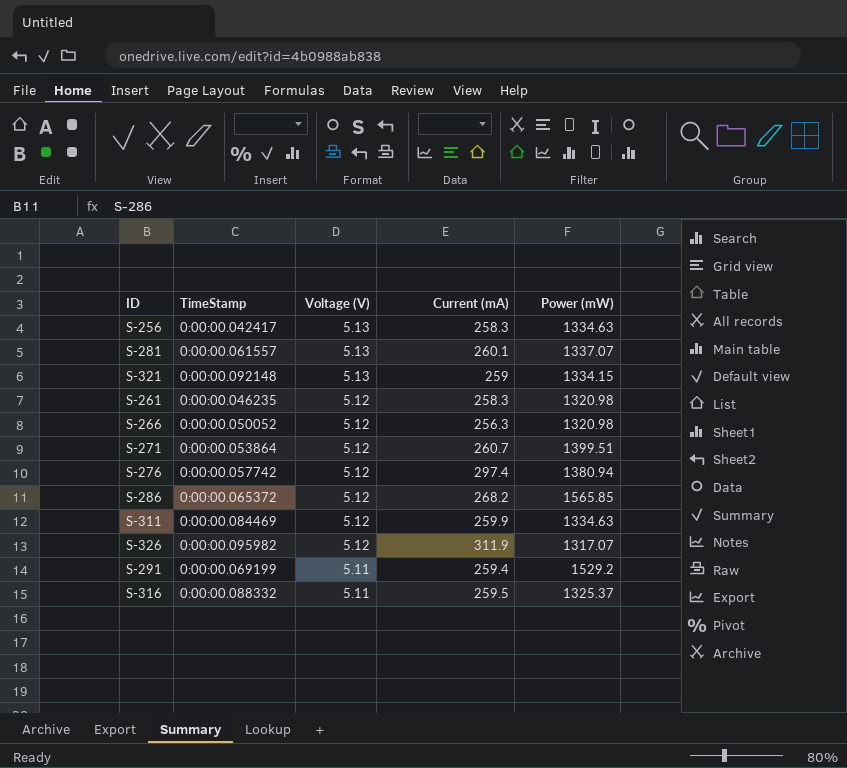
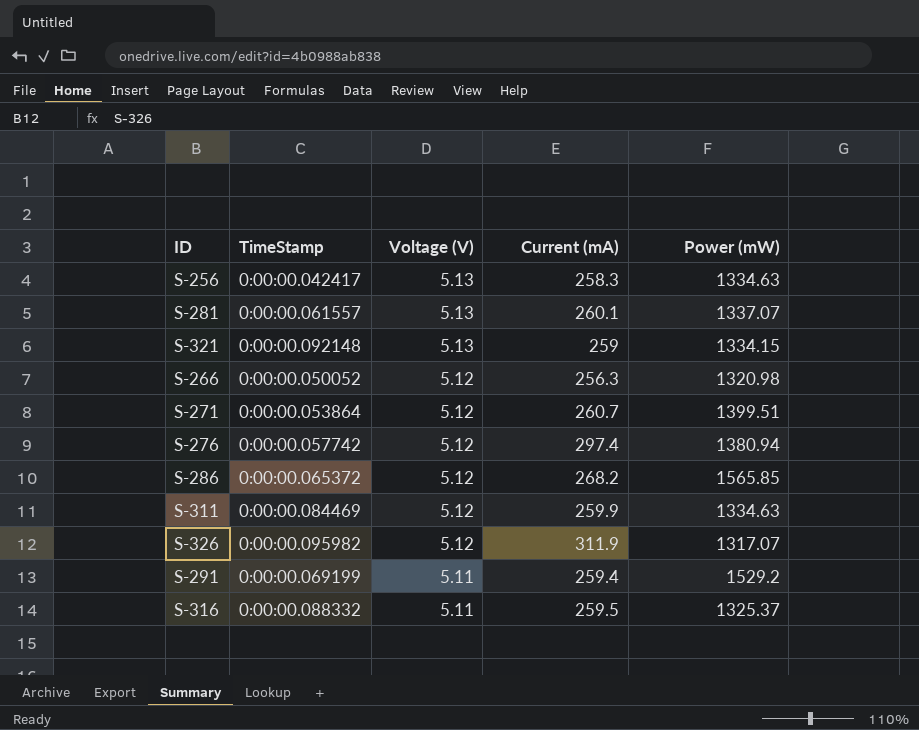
row S-261: 0:00:00.046235 | 5.12 | 258.3 | 1320.98 -> none

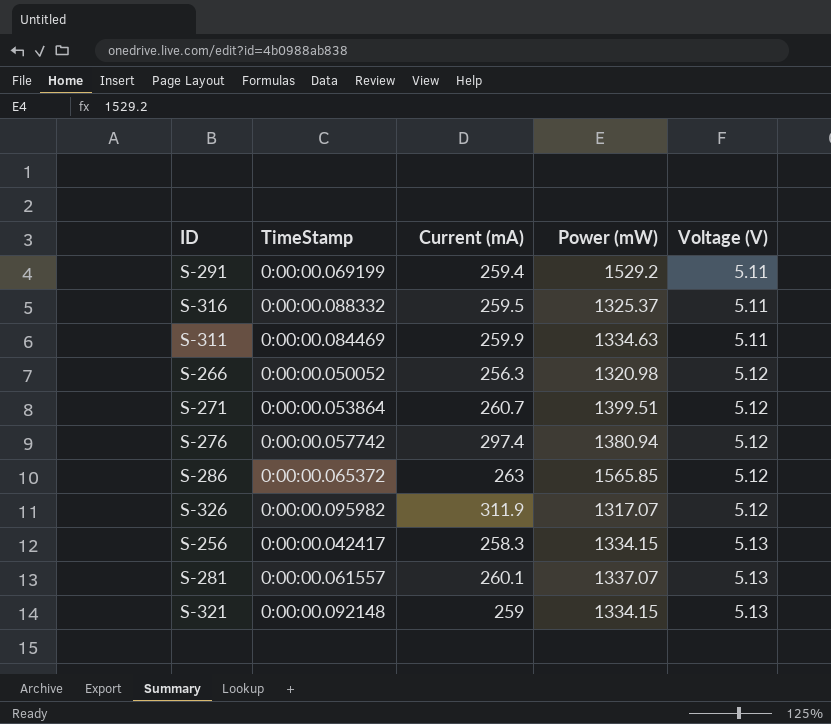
row order: Voltage (V) descending -> Voltage (V) ascending
column Voltage (V) | position: 3 -> 5
S-311 | Voltage (V): 5.12 -> 5.11
S-286 | Current (mA): 268.2 -> 263
S-256 | Power (mW): 1334.63 -> 1334.15

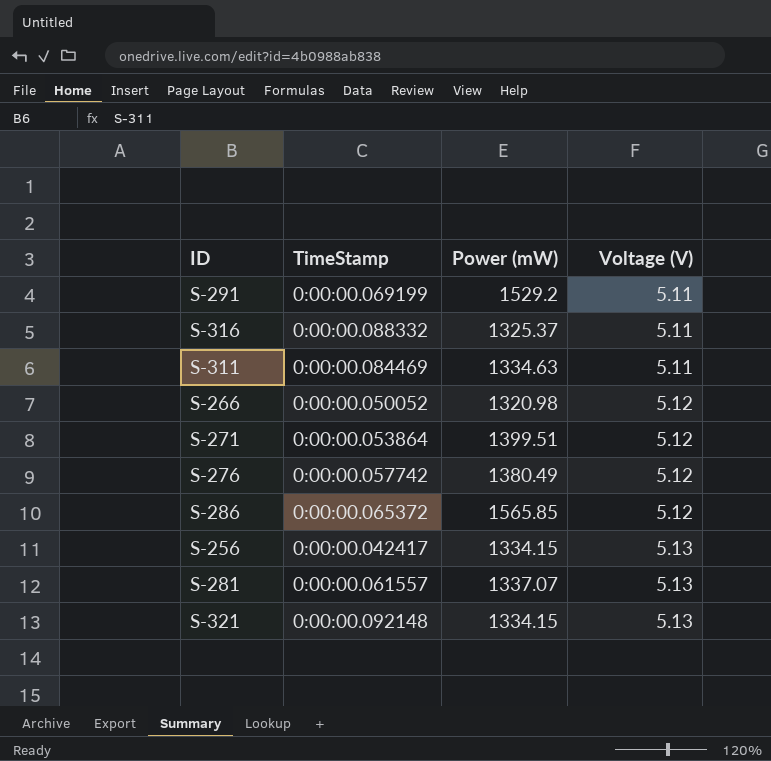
column Current (mA) | position: 3 -> none
row S-326: 0:00:00.095982 | 311.9 | 1317.07 | 5.12 -> none
S-276 | Power (mW): 1380.94 -> 1380.49

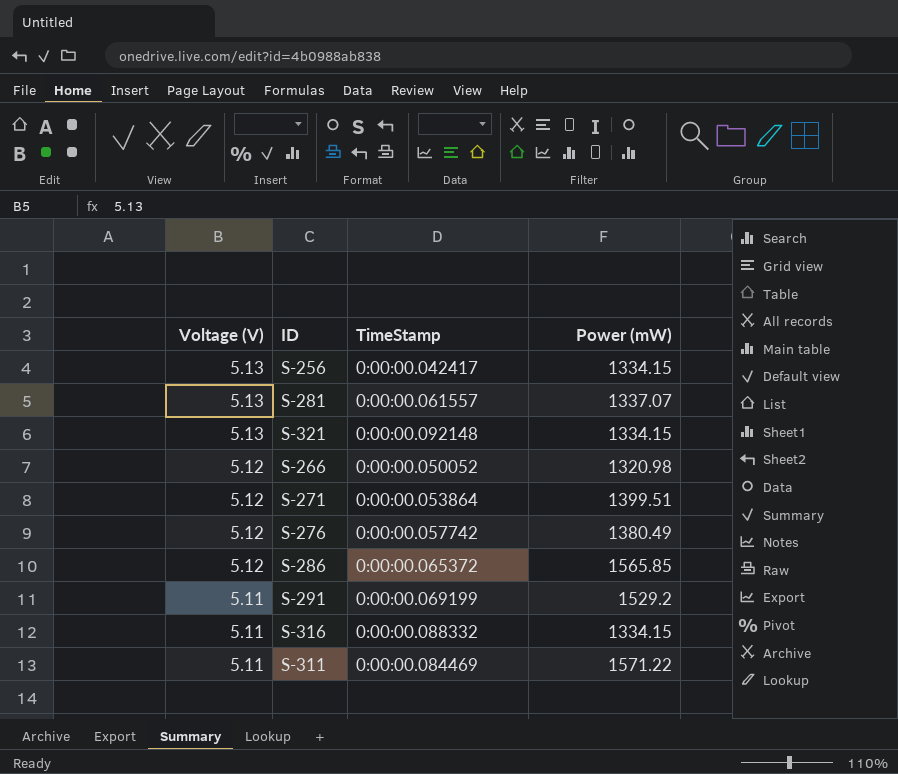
row order: Voltage (V) ascending -> Voltage (V) descending
column Voltage (V) | position: 4 -> 1
S-316 | Power (mW): 1325.37 -> 1334.15
S-311 | Power (mW): 1334.63 -> 1571.22

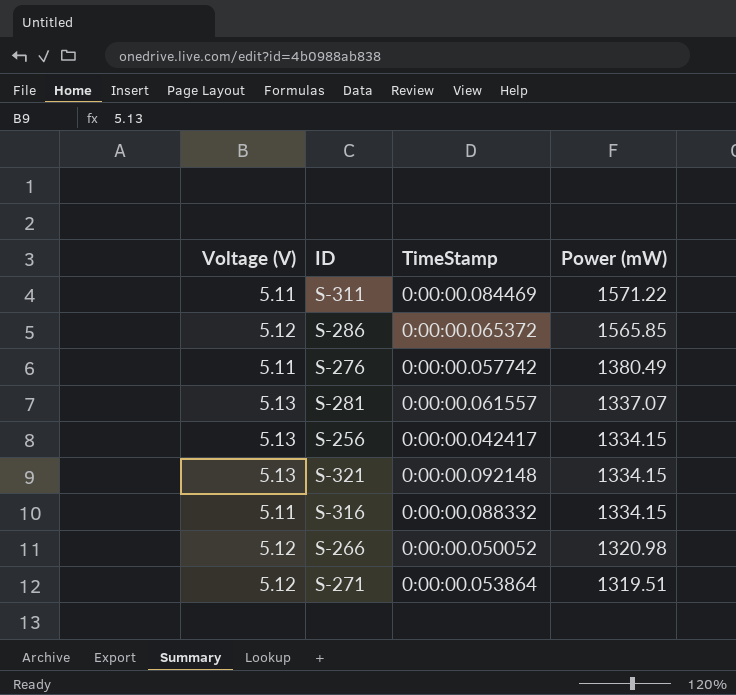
row order: Voltage (V) descending -> Power (mW) descending
row S-291: 5.11 | 0:00:00.069199 | 1529.2 -> none
S-276 | Voltage (V): 5.12 -> 5.11
S-271 | Power (mW): 1399.51 -> 1319.51

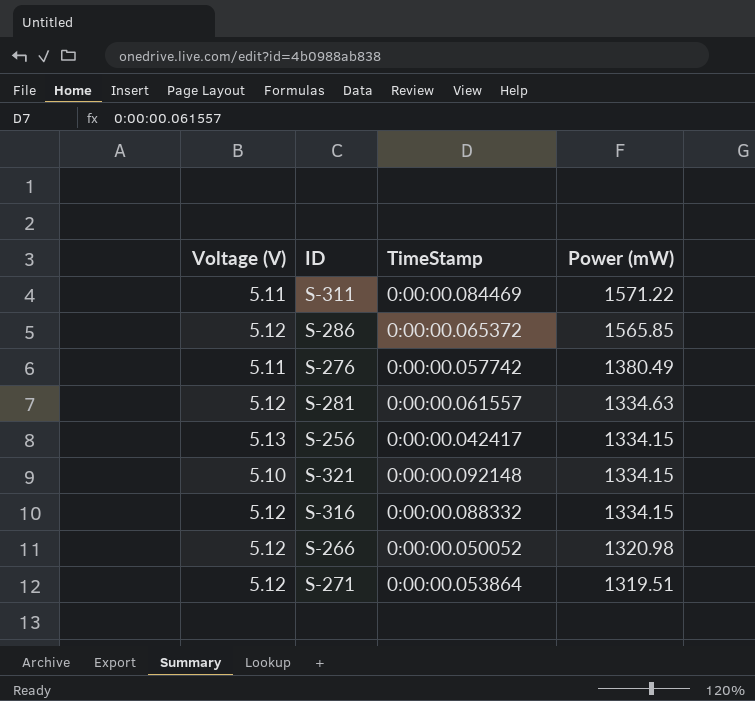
S-281 | Voltage (V): 5.13 -> 5.12
S-281 | Power (mW): 1337.07 -> 1334.63
S-321 | Voltage (V): 5.13 -> 5.10
S-316 | Voltage (V): 5.11 -> 5.12

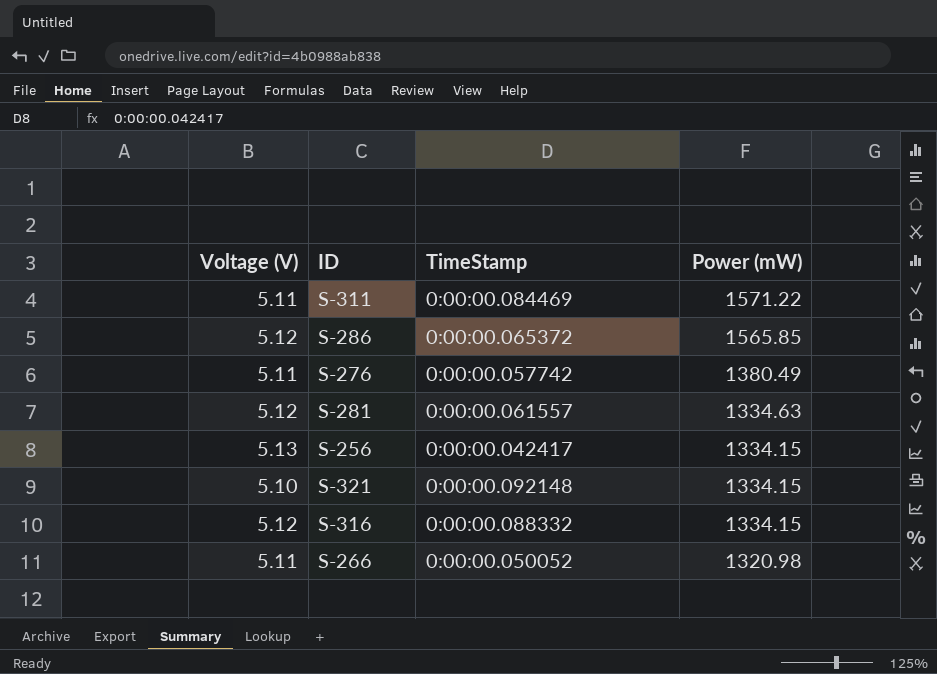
row S-271: 5.12 | 0:00:00.053864 | 1319.51 -> none
S-266 | Voltage (V): 5.12 -> 5.11

